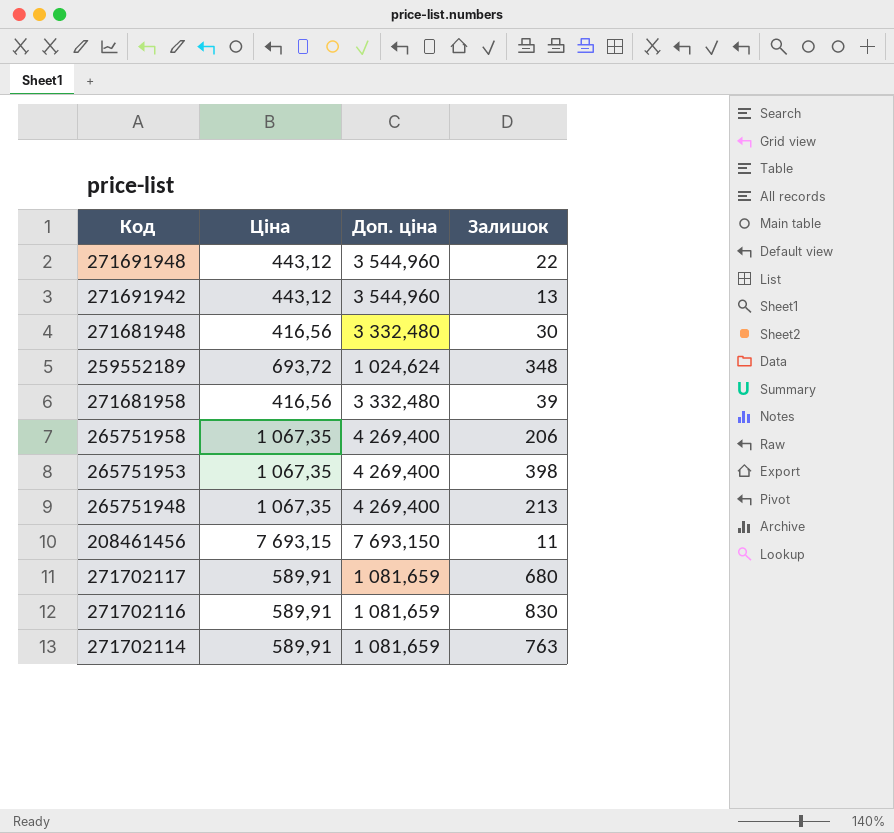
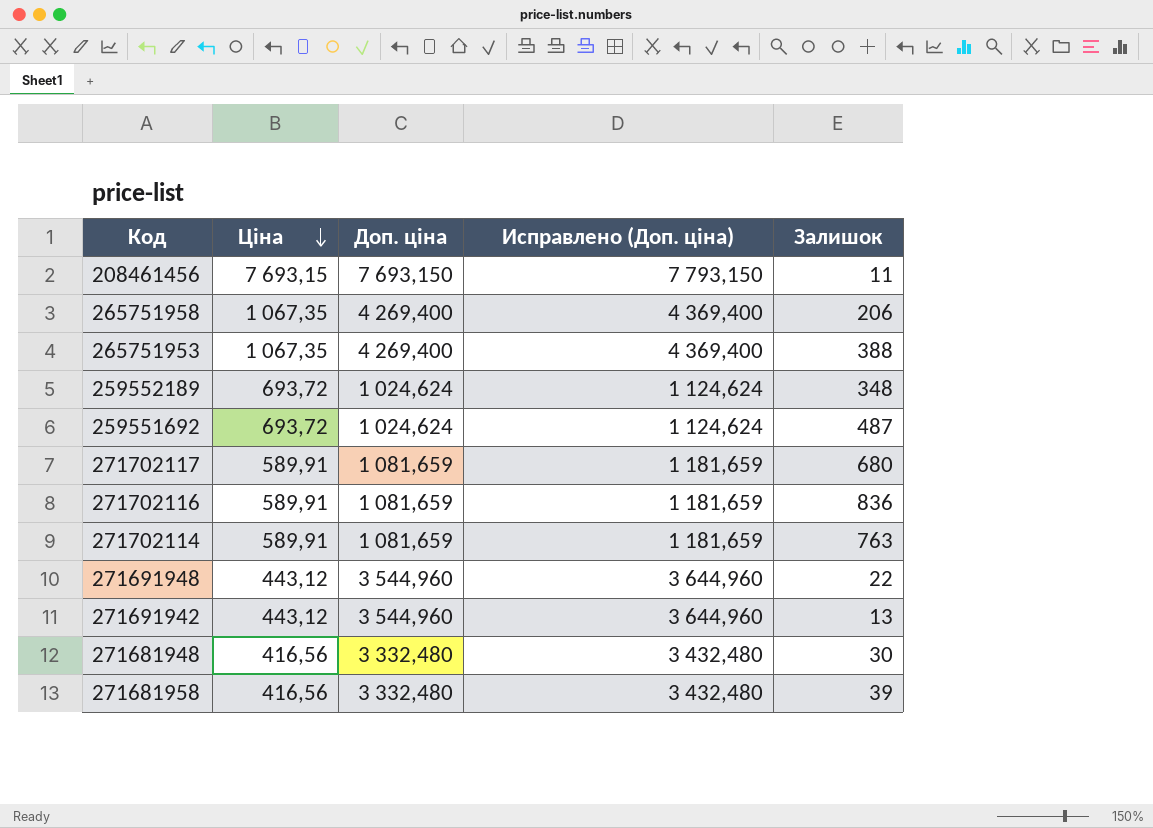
row order: none -> Ціна descending
column Исправлено (Доп. ціна) | formula: none -> [Доп. ціна] + 100
row 265751948: 1 067,35 | 4 269,400 | 213 -> none
265751953 | Залишок: 398 -> 388
row 259551692: none -> 693,72 | 1 024,624 | 1 124,624 | 487
271702116 | Залишок: 830 -> 836

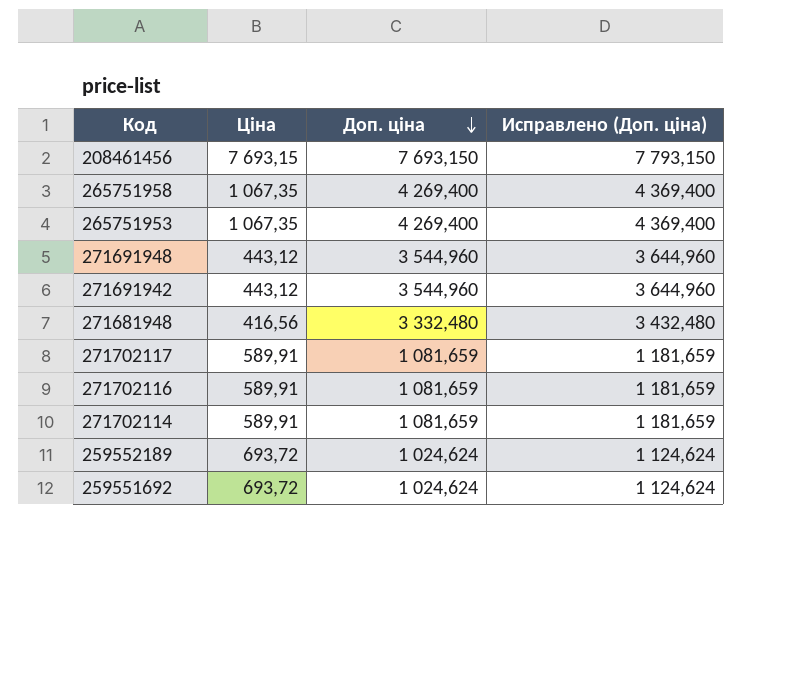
row order: Ціна descending -> Доп. ціна descending
column Залишок | position: 5 -> none
row 271681958: 416,56 | 3 332,480 | 3 432,480 | 39 -> none

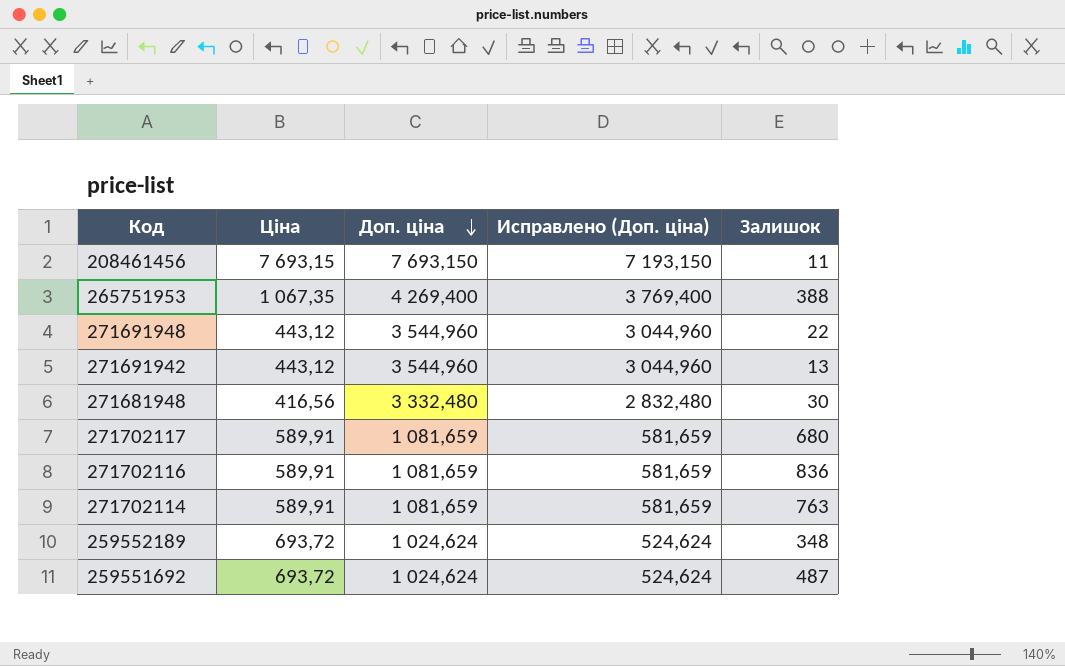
column Исправлено (Доп. ціна) | formula: [Доп. ціна] + 100 -> [Доп. ціна] - 500
column Залишок | position: none -> 5
row 265751958: 1 067,35 | 4 269,400 | 4 369,400 -> none

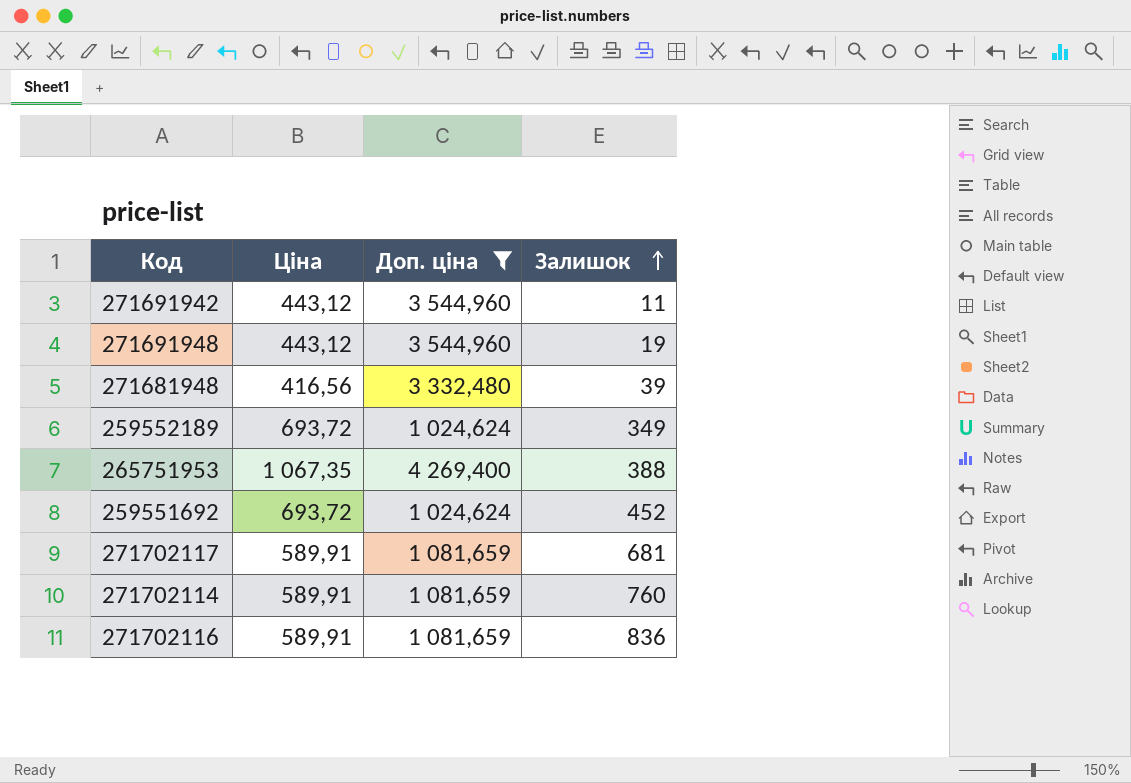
filter: none -> Доп. ціна != 7 693,150
row order: Доп. ціна descending -> Залишок ascending
column Исправлено (Доп. ціна) | formula: [Доп. ціна] - 500 -> none
271691942 | Залишок: 13 -> 11
271691948 | Залишок: 22 -> 19
271681948 | Залишок: 30 -> 39
259552189 | Залишок: 348 -> 349
259551692 | Залишок: 487 -> 452
271702117 | Залишок: 680 -> 681
271702114 | Залишок: 763 -> 760

